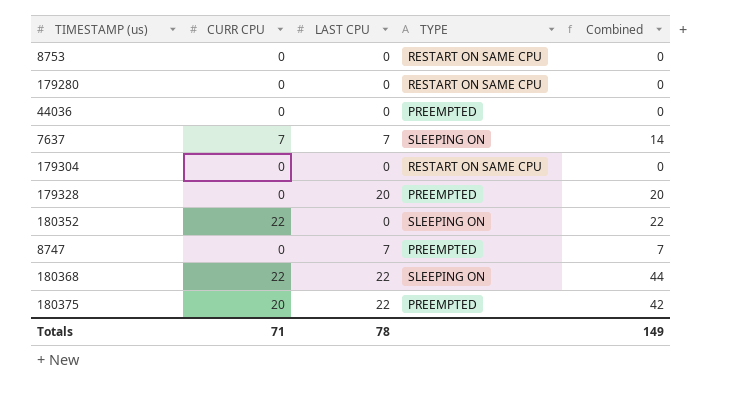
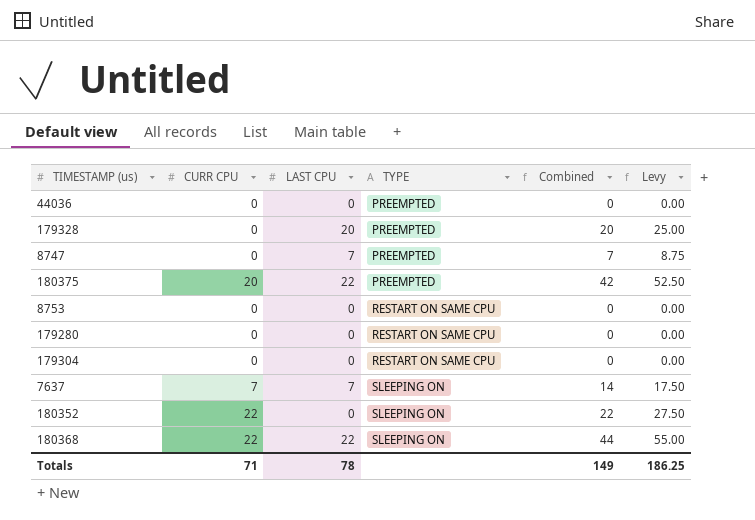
row order: none -> TYPE ascending
column Levy | formula: none -> [Combined] * 1.25

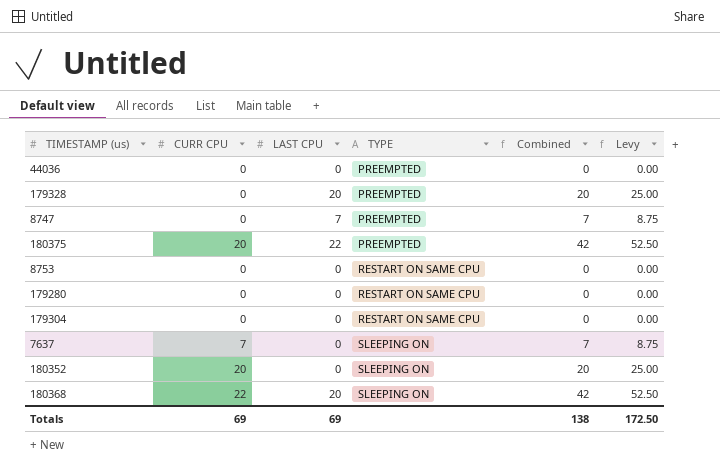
7637 | LAST CPU: 7 -> 0
7637 | Combined: 14 -> 7
7637 | Levy: 17.50 -> 8.75
180352 | CURR CPU: 22 -> 20
180352 | Combined: 22 -> 20
180352 | Levy: 27.50 -> 25.00
180368 | LAST CPU: 22 -> 20
180368 | Combined: 44 -> 42
180368 | Levy: 55.00 -> 52.50
Totals | CURR CPU: 71 -> 69
Totals | LAST CPU: 78 -> 69
Totals | Combined: 149 -> 138
Totals | Levy: 186.25 -> 172.50

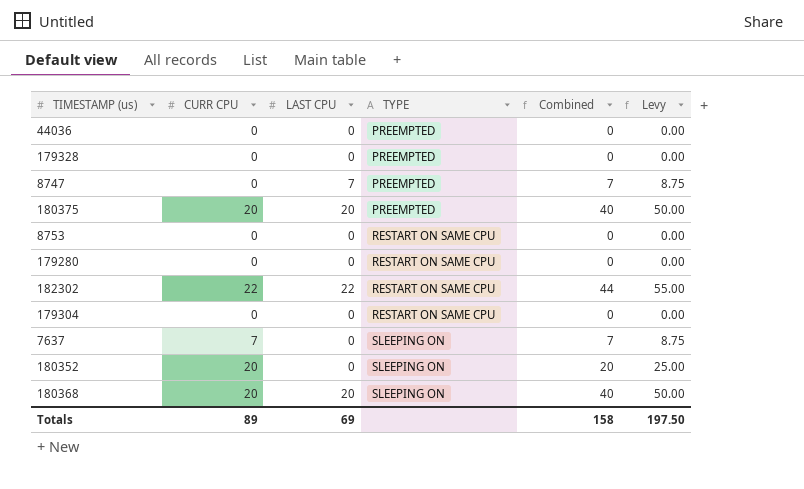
179328 | LAST CPU: 20 -> 0
179328 | Combined: 20 -> 0
179328 | Levy: 25.00 -> 0.00
180375 | LAST CPU: 22 -> 20
180375 | Combined: 42 -> 40
180375 | Levy: 52.50 -> 50.00
row 182302: none -> 22 | 22 | RESTART ON SAME CPU | 44 | 55.00
180368 | CURR CPU: 22 -> 20
180368 | Combined: 42 -> 40
180368 | Levy: 52.50 -> 50.00
Totals | CURR CPU: 69 -> 89
Totals | Combined: 138 -> 158
Totals | Levy: 172.50 -> 197.50

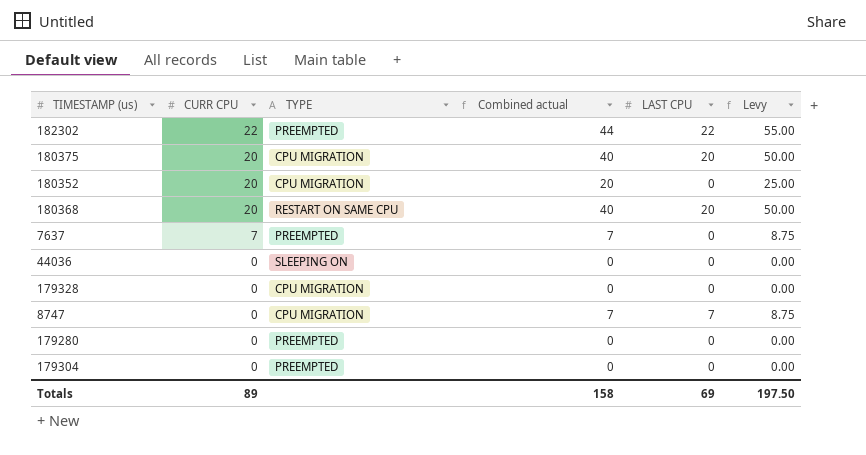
row order: TYPE ascending -> CURR CPU descending
column name: Combined -> Combined actual
column LAST CPU | position: 3 -> 5
row 8753: 0 | 0 | RESTART ON SAME CPU | 0 | 0.00 -> none
182302 | TYPE: RESTART ON SAME CPU -> PREEMPTED
180375 | TYPE: PREEMPTED -> CPU MIGRATION
180352 | TYPE: SLEEPING ON -> CPU MIGRATION
180368 | TYPE: SLEEPING ON -> RESTART ON SAME CPU
7637 | TYPE: SLEEPING ON -> PREEMPTED
44036 | TYPE: PREEMPTED -> SLEEPING ON
179328 | TYPE: PREEMPTED -> CPU MIGRATION
8747 | TYPE: PREEMPTED -> CPU MIGRATION
179280 | TYPE: RESTART ON SAME CPU -> PREEMPTED
179304 | TYPE: RESTART ON SAME CPU -> PREEMPTED

